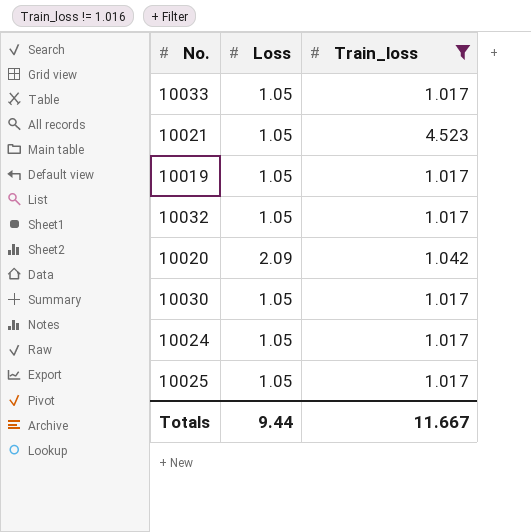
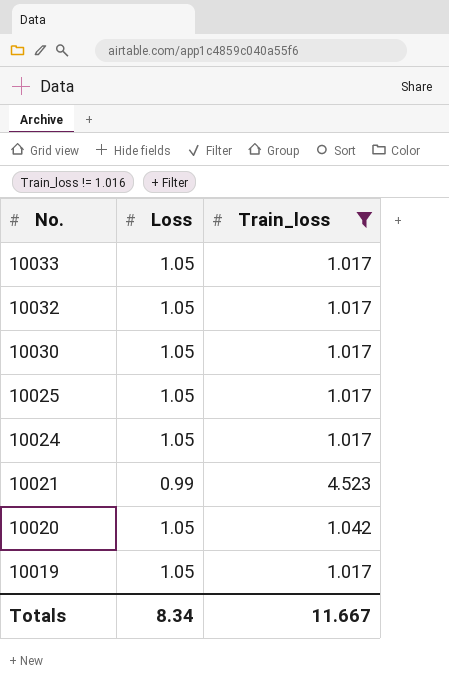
row order: none -> No. descending
10021 | Loss: 1.05 -> 0.99
10020 | Loss: 2.09 -> 1.05
Totals | Loss: 9.44 -> 8.34

